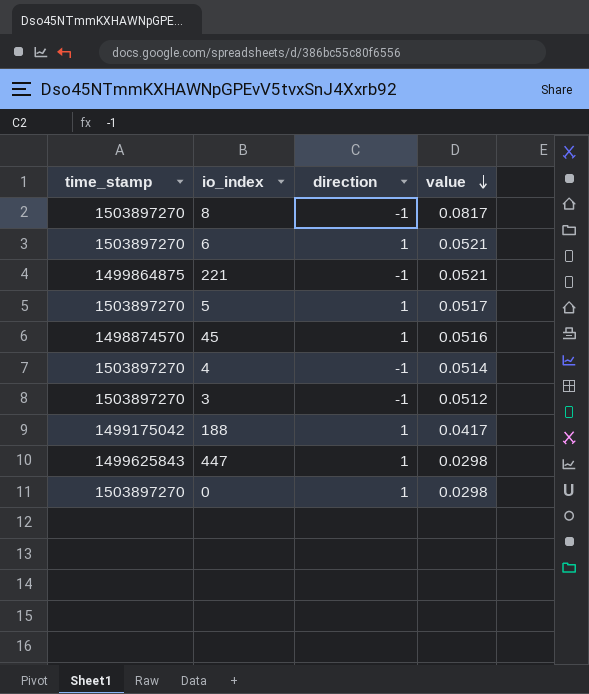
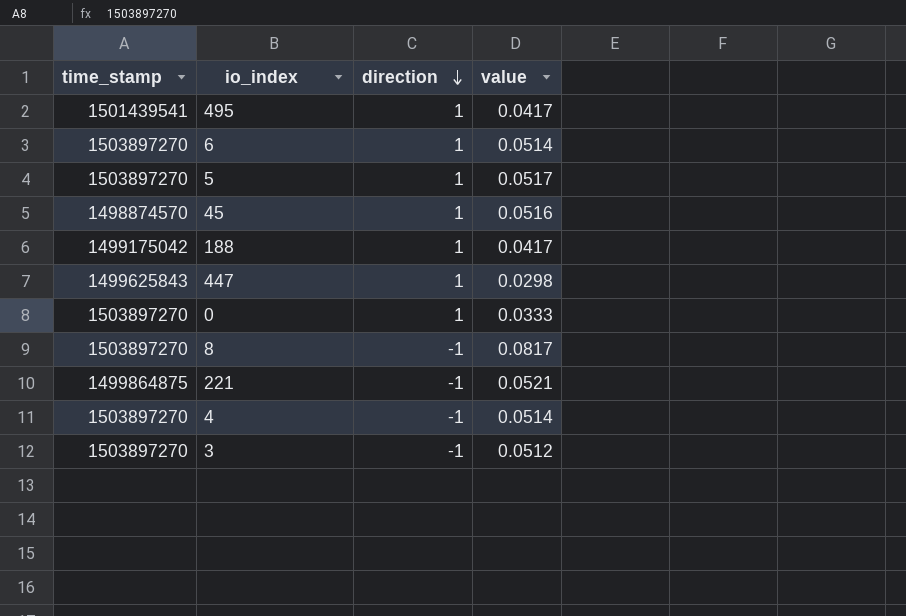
row order: value descending -> direction descending
row 495: none -> 1501439541 | 1 | 0.0417
6 | value: 0.0521 -> 0.0514
0 | value: 0.0298 -> 0.0333

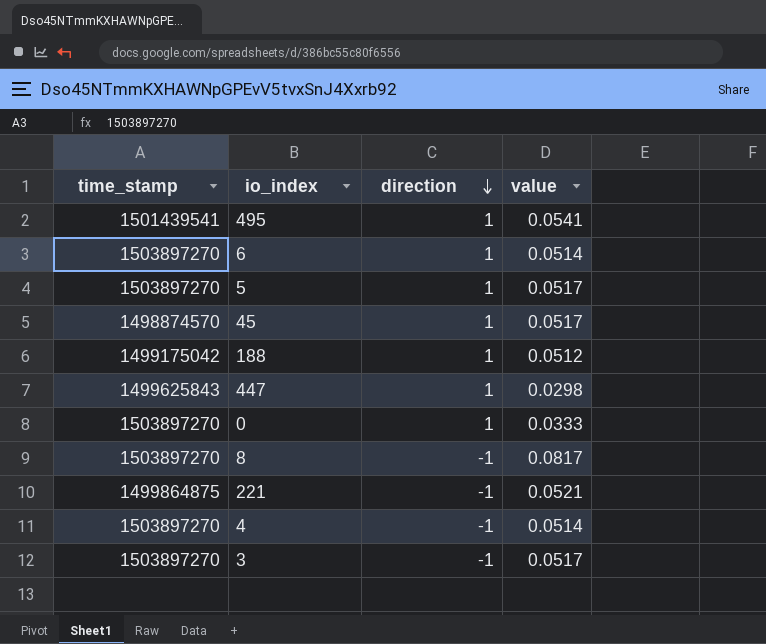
495 | value: 0.0417 -> 0.0541
45 | value: 0.0516 -> 0.0517
188 | value: 0.0417 -> 0.0512
3 | value: 0.0512 -> 0.0517

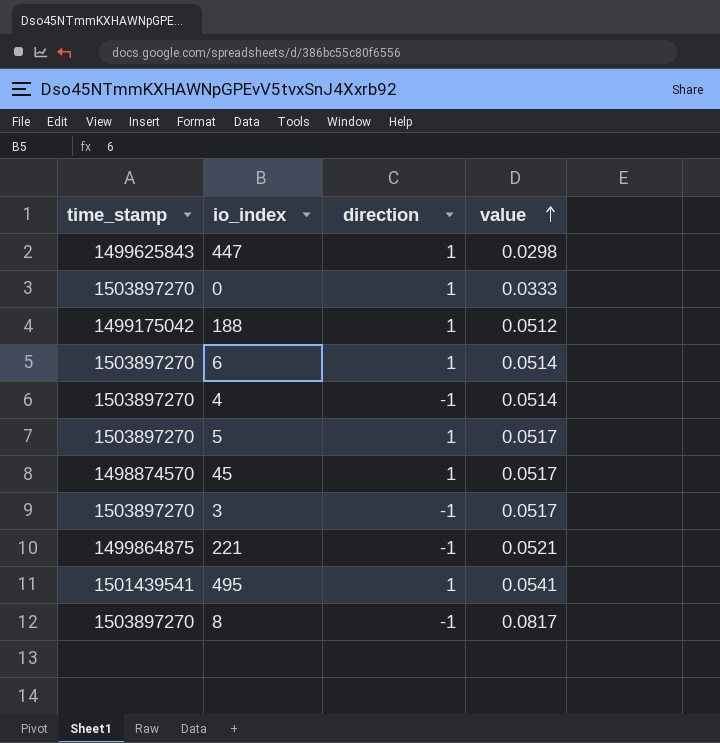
row order: direction descending -> value ascending

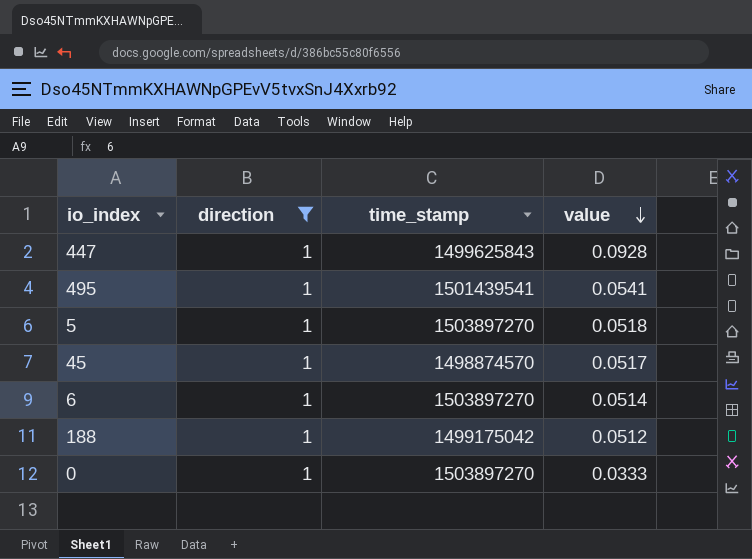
filter: none -> direction = 1
row order: value ascending -> value descending
column time_stamp | position: 1 -> 3
447 | value: 0.0298 -> 0.0928
5 | value: 0.0517 -> 0.0518

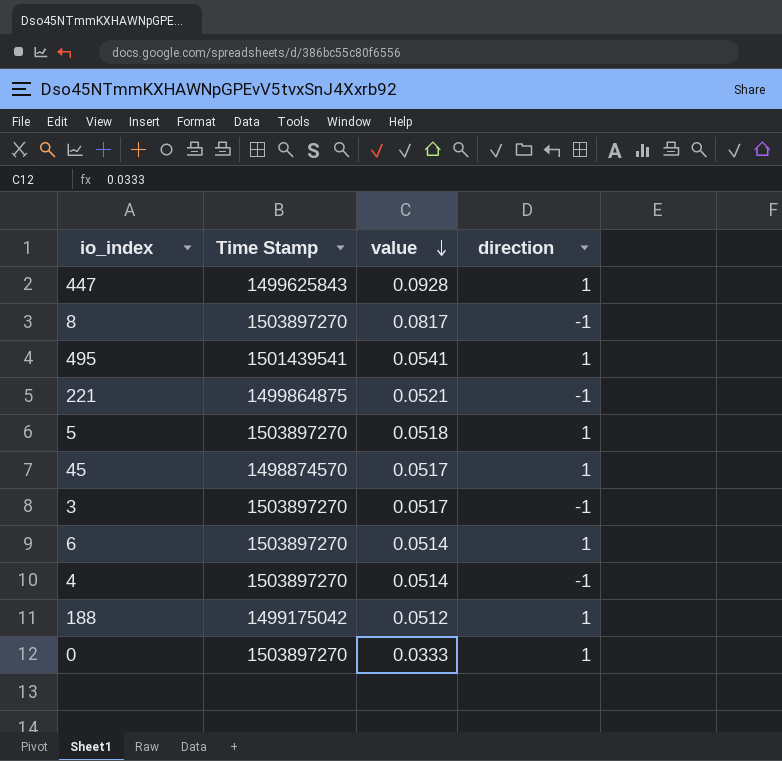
filter: direction = 1 -> none
column name: time_stamp -> Time Stamp
column direction | position: 2 -> 4

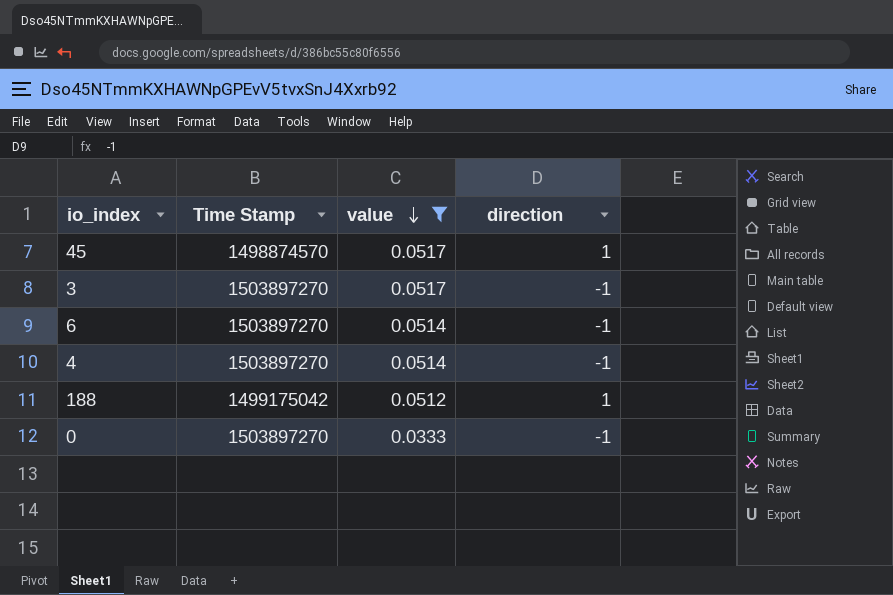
filter: none -> value <= 0.0517
6 | direction: 1 -> -1
0 | direction: 1 -> -1

